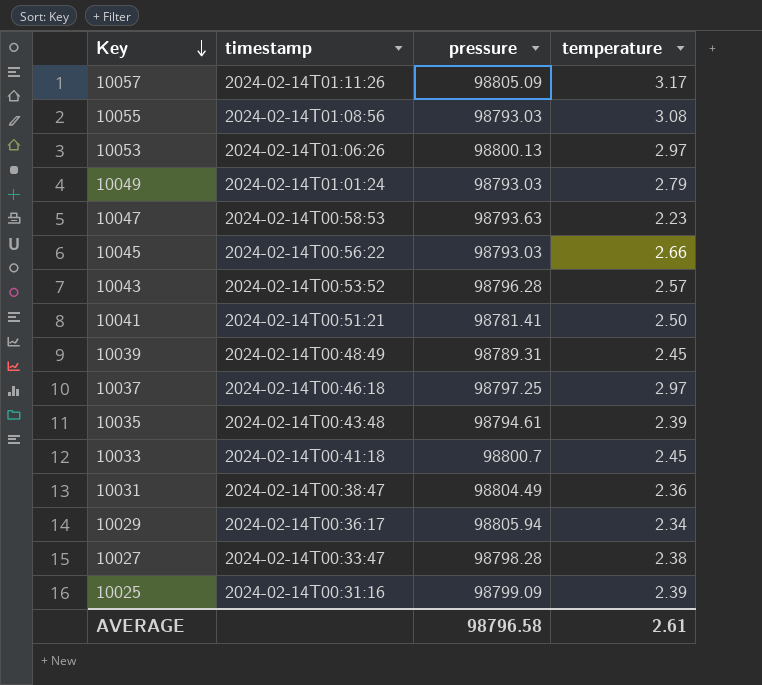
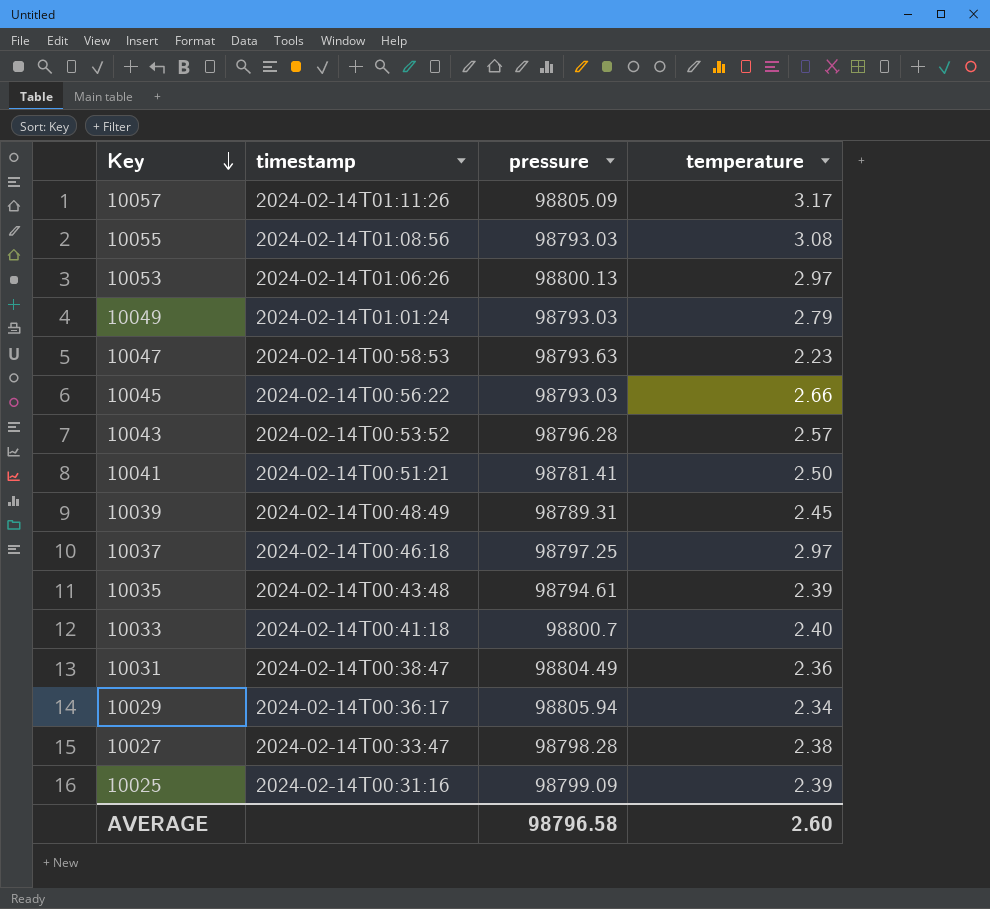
10033 | temperature: 2.45 -> 2.40
AVERAGE | temperature: 2.61 -> 2.60

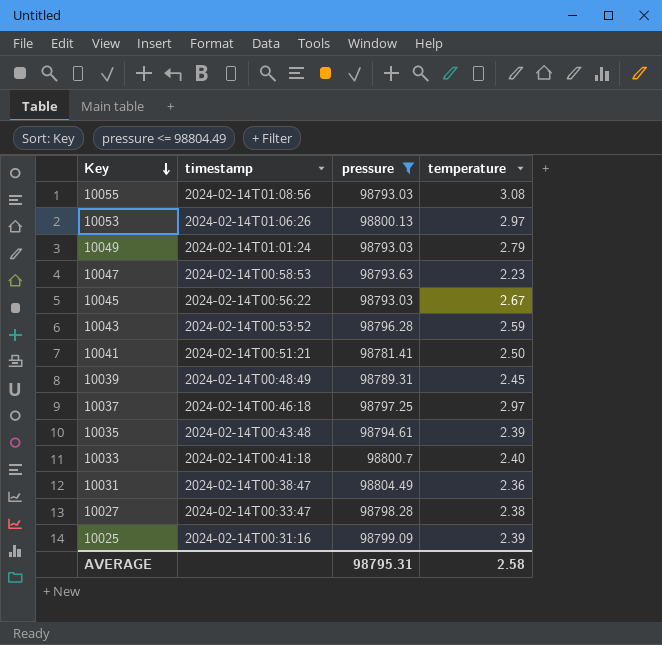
filter: none -> pressure <= 98804.49
10045 | temperature: 2.66 -> 2.67
10043 | temperature: 2.57 -> 2.59
AVERAGE | pressure: 98796.58 -> 98795.31
AVERAGE | temperature: 2.60 -> 2.58

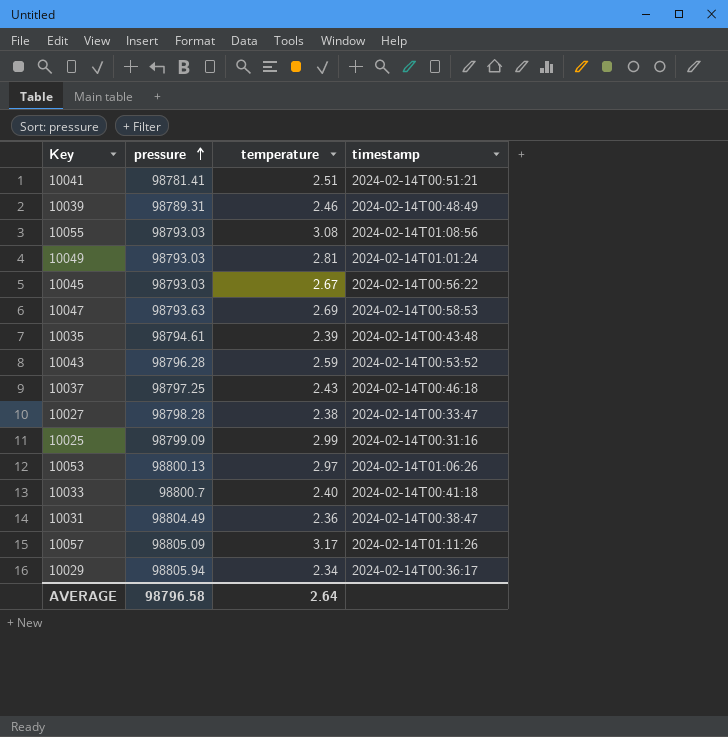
filter: pressure <= 98804.49 -> none
row order: Key descending -> pressure ascending
column timestamp | position: 2 -> 4
10041 | temperature: 2.50 -> 2.51
10039 | temperature: 2.45 -> 2.46
10049 | temperature: 2.79 -> 2.81
10047 | temperature: 2.23 -> 2.69
10037 | temperature: 2.97 -> 2.43
10025 | temperature: 2.39 -> 2.99
AVERAGE | pressure: 98795.31 -> 98796.58
AVERAGE | temperature: 2.58 -> 2.64

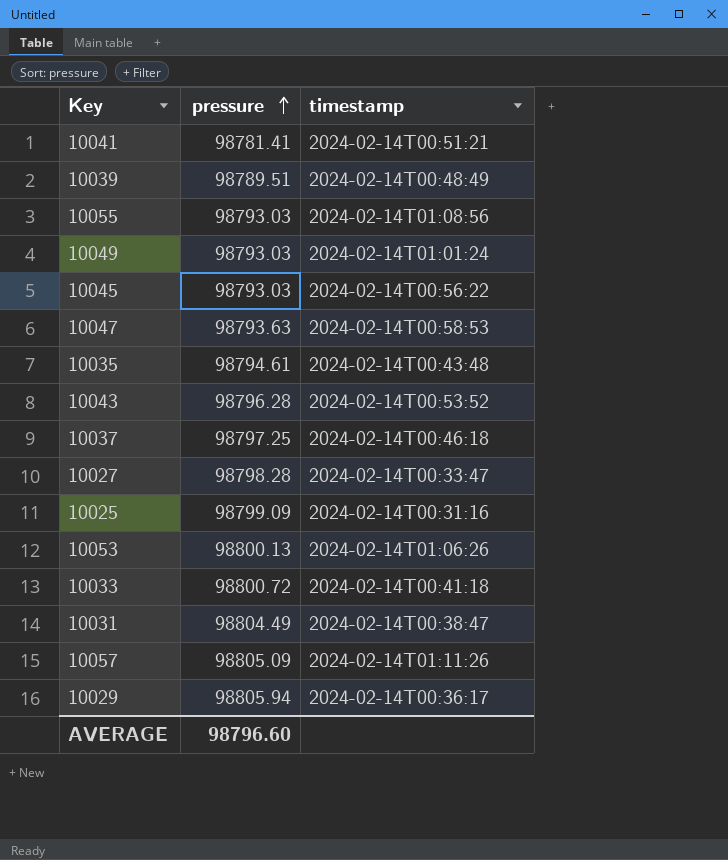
column temperature | position: 3 -> none
10039 | pressure: 98789.31 -> 98789.51
10033 | pressure: 98800.7 -> 98800.72
AVERAGE | pressure: 98796.58 -> 98796.60

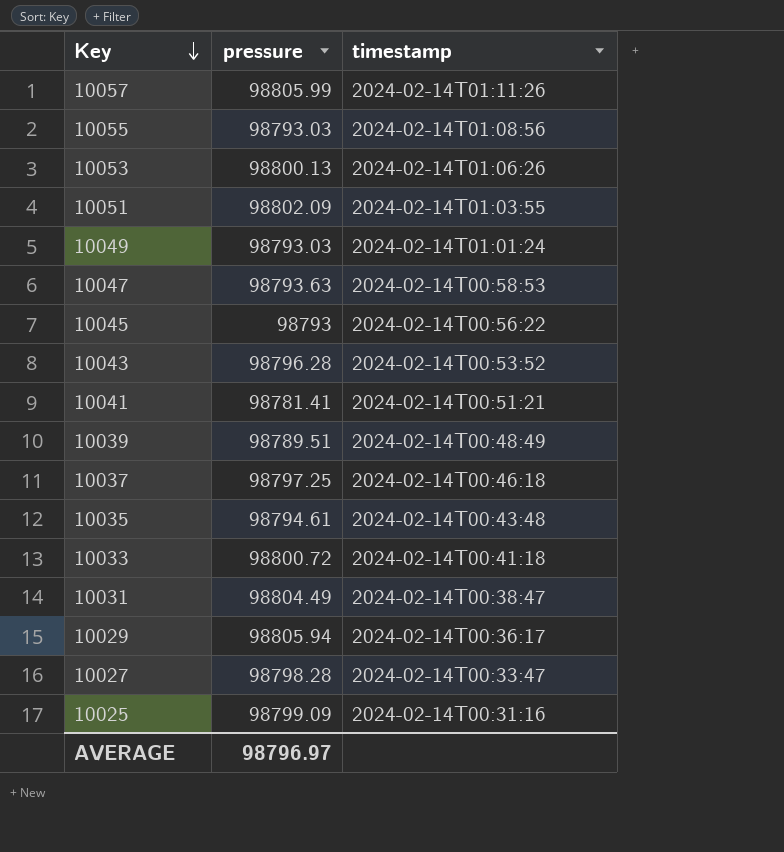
row order: pressure ascending -> Key descending
10057 | pressure: 98805.09 -> 98805.99
row 10051: none -> 98802.09 | 2024-02-14T01:03:55
10045 | pressure: 98793.03 -> 98793
AVERAGE | pressure: 98796.60 -> 98796.97

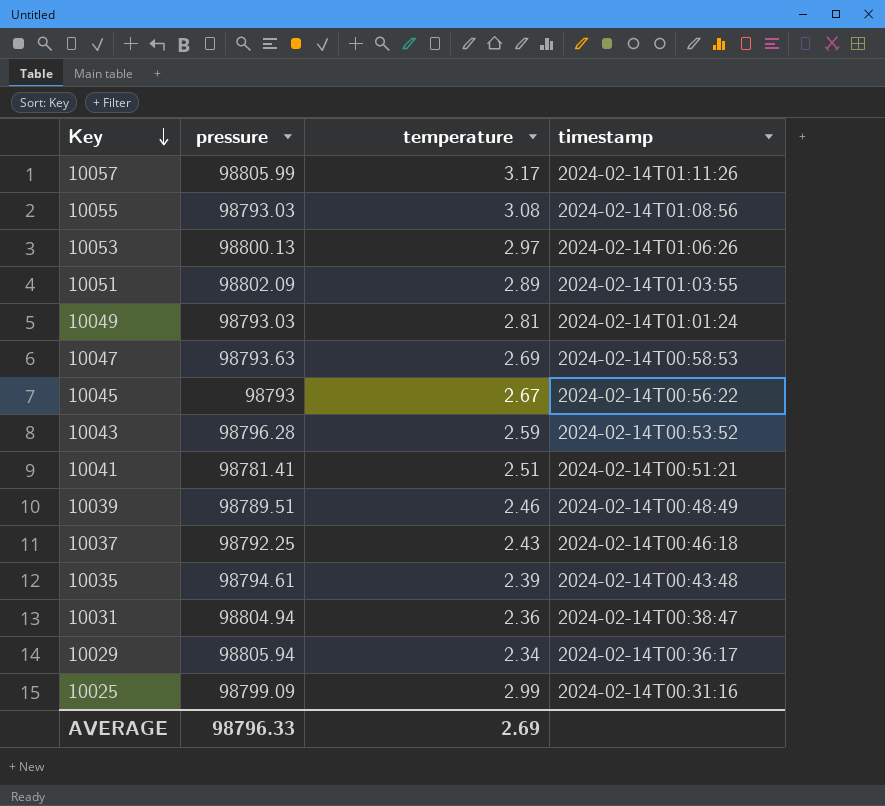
column temperature | position: none -> 3
row 10033: 98800.72 | 2024-02-14T00:41:18 -> none
row 10027: 98798.28 | 2024-02-14T00:33:47 -> none
10037 | pressure: 98797.25 -> 98792.25
10031 | pressure: 98804.49 -> 98804.94
AVERAGE | pressure: 98796.97 -> 98796.33

